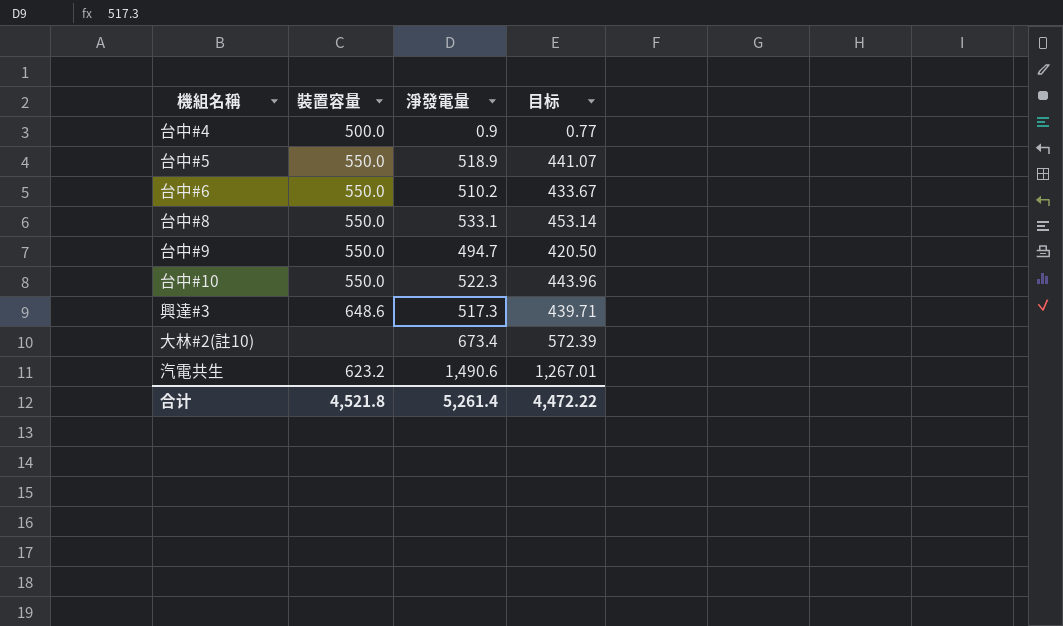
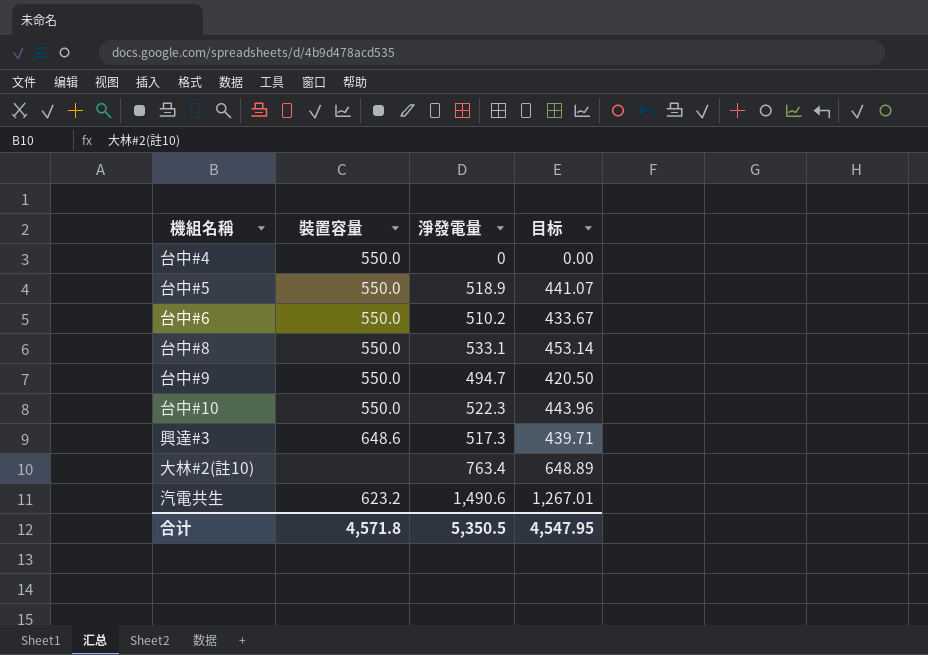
台中#4 | 裝置容量: 500.0 -> 550.0
台中#4 | 淨發電量: 0.9 -> 0
台中#4 | 目标: 0.77 -> 0.00
大林#2(註10) | 淨發電量: 673.4 -> 763.4
大林#2(註10) | 目标: 572.39 -> 648.89
合计 | 裝置容量: 4,521.8 -> 4,571.8
合计 | 淨發電量: 5,261.4 -> 5,350.5
合计 | 目标: 4,472.22 -> 4,547.95

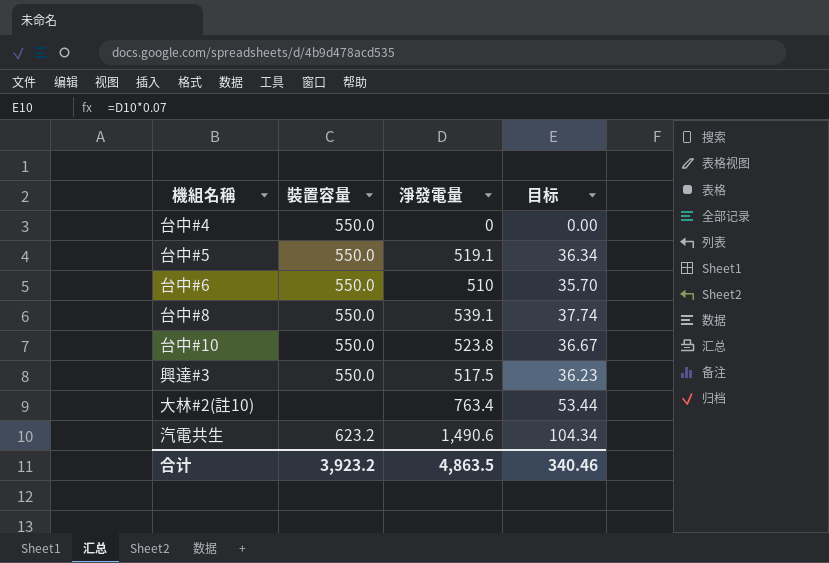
column 目标 | formula: [淨發電量] * 0.85 -> [淨發電量] * 0.07
row 台中#9: 550.0 | 494.7 | 420.50 -> none
台中#5 | 淨發電量: 518.9 -> 519.1
台中#6 | 淨發電量: 510.2 -> 510
台中#8 | 淨發電量: 533.1 -> 539.1
台中#10 | 淨發電量: 522.3 -> 523.8
興達#3 | 裝置容量: 648.6 -> 550.0
興達#3 | 淨發電量: 517.3 -> 517.5
合计 | 裝置容量: 4,571.8 -> 3,923.2
合计 | 淨發電量: 5,350.5 -> 4,863.5
合计 | 目标: 4,547.95 -> 340.46

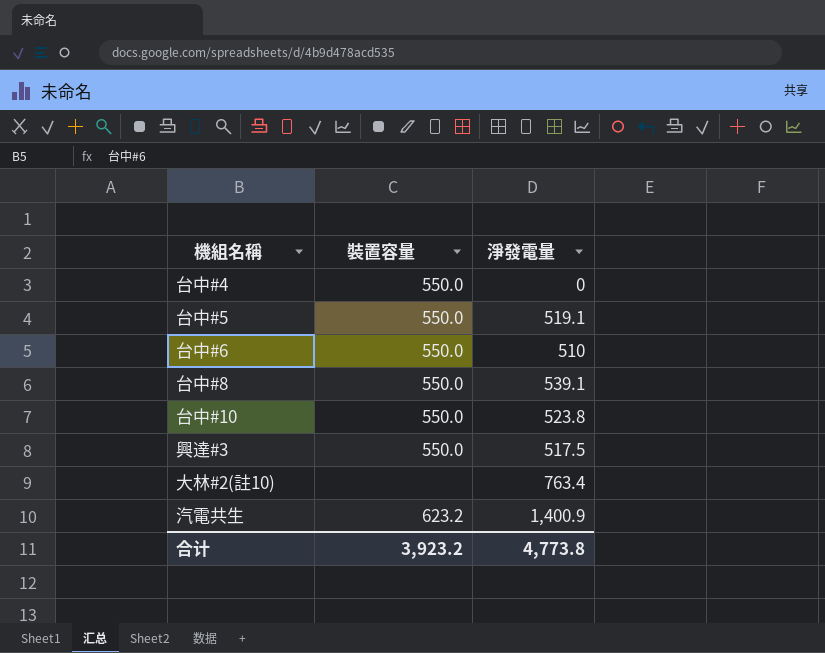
column 目标 | formula: [淨發電量] * 0.07 -> none
汽電共生 | 淨發電量: 1,490.6 -> 1,400.9
合计 | 淨發電量: 4,863.5 -> 4,773.8

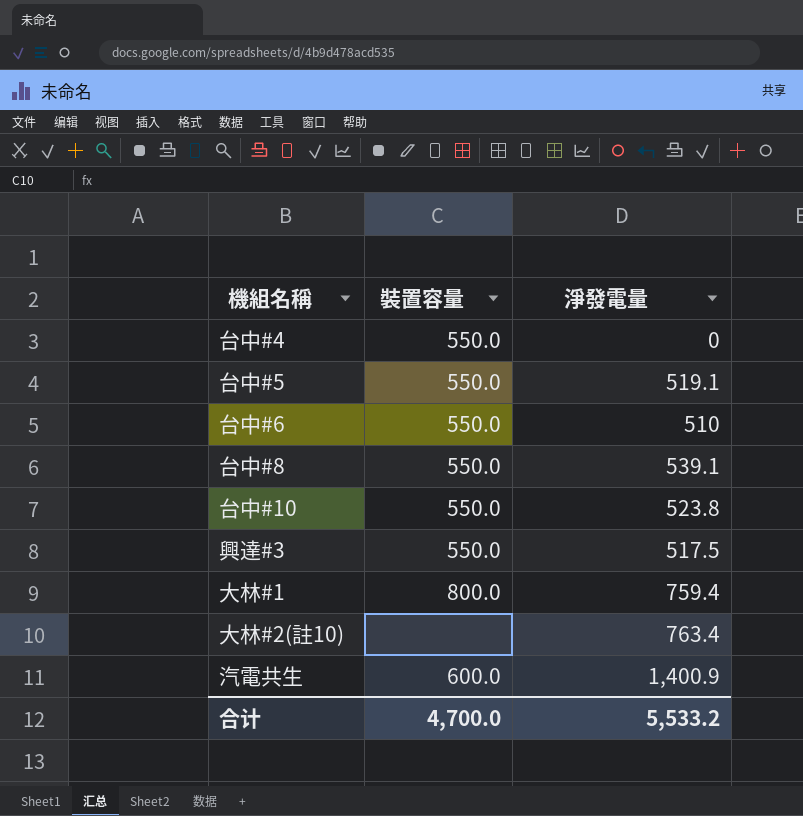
row 大林#1: none -> 800.0 | 759.4
汽電共生 | 裝置容量: 623.2 -> 600.0
合计 | 裝置容量: 3,923.2 -> 4,700.0
合计 | 淨發電量: 4,773.8 -> 5,533.2

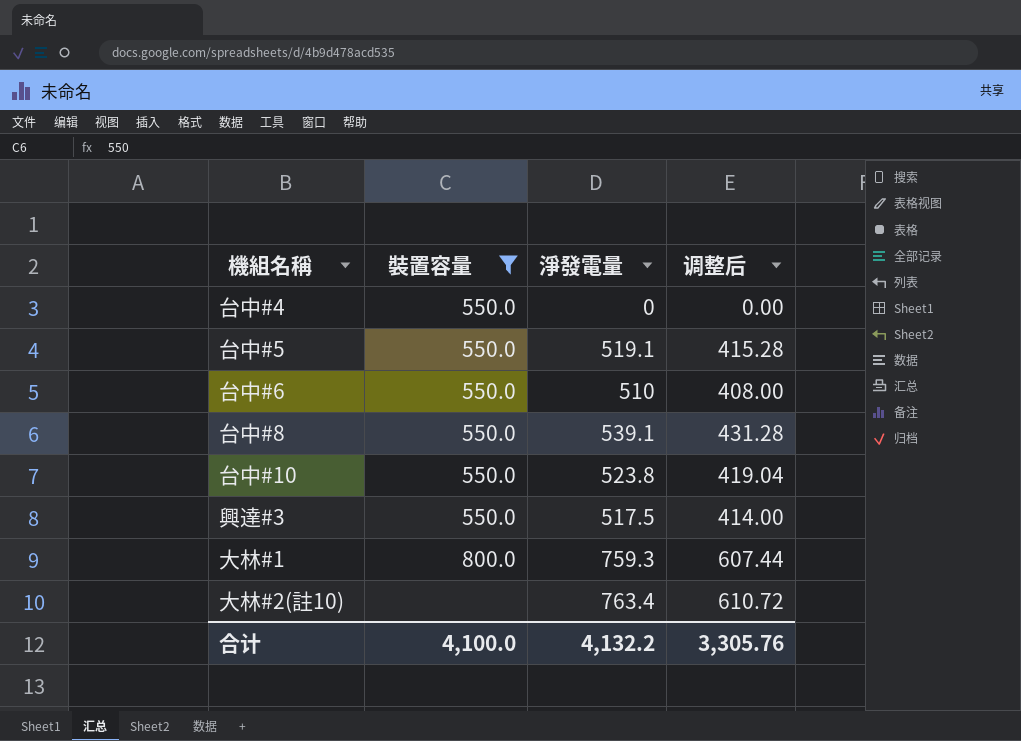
filter: none -> 裝置容量 != 600.0
column 调整后 | formula: none -> [淨發電量] * 0.8
大林#1 | 淨發電量: 759.4 -> 759.3
合计 | 裝置容量: 4,700.0 -> 4,100.0
合计 | 淨發電量: 5,533.2 -> 4,132.2

